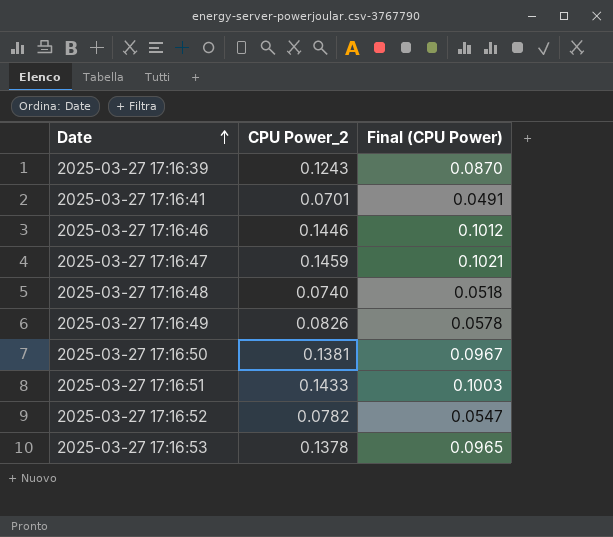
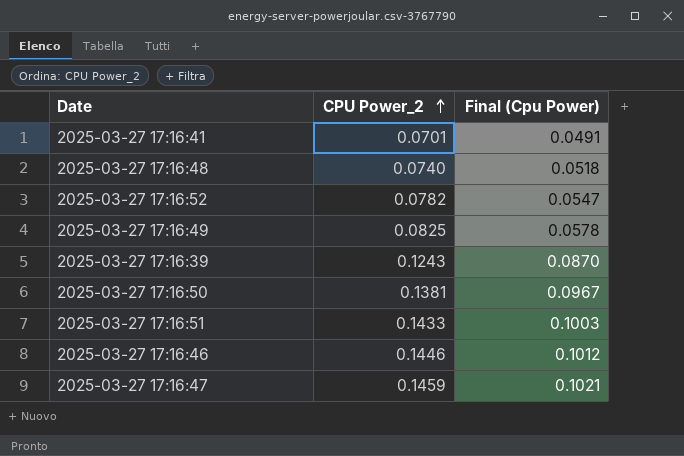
row order: Date ascending -> CPU Power_2 ascending
column name: Final (CPU Power) -> Final (Cpu Power)
row 2025-03-27 17:16:53: 0.1378 | 0.0965 -> none
2025-03-27 17:16:49 | CPU Power_2: 0.0826 -> 0.0825

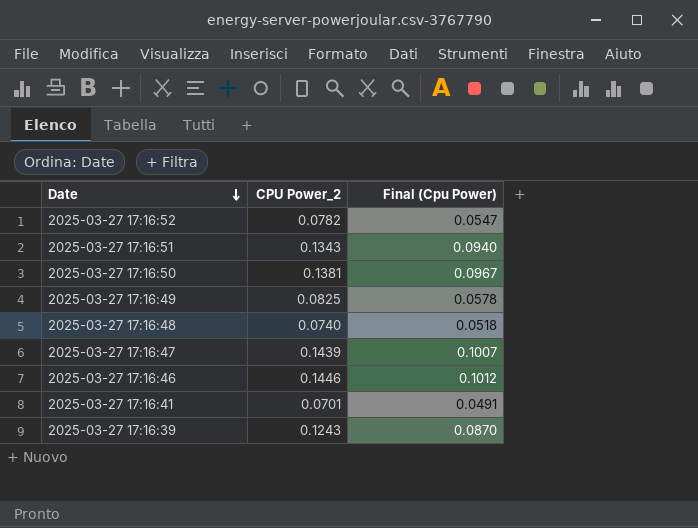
row order: CPU Power_2 ascending -> Date descending
2025-03-27 17:16:51 | CPU Power_2: 0.1433 -> 0.1343
2025-03-27 17:16:51 | Final (Cpu Power): 0.1003 -> 0.0940
2025-03-27 17:16:47 | CPU Power_2: 0.1459 -> 0.1439
2025-03-27 17:16:47 | Final (Cpu Power): 0.1021 -> 0.1007

